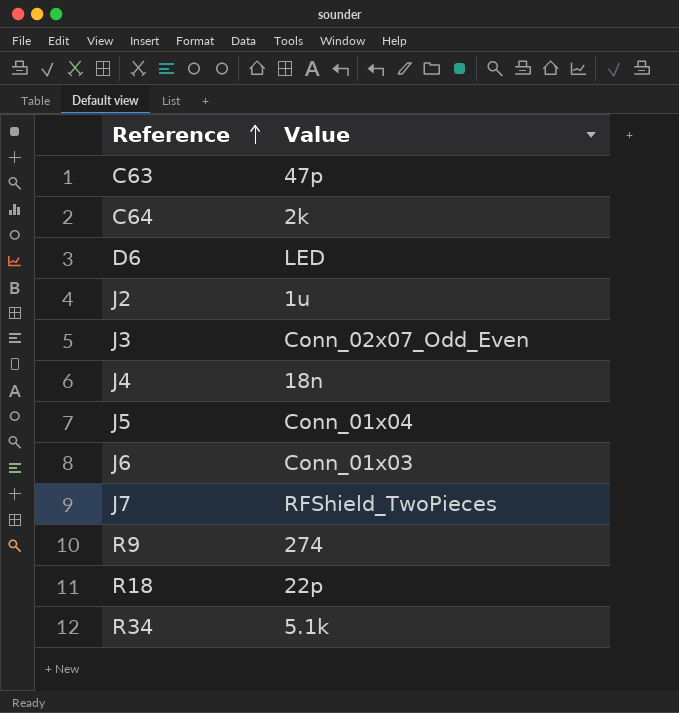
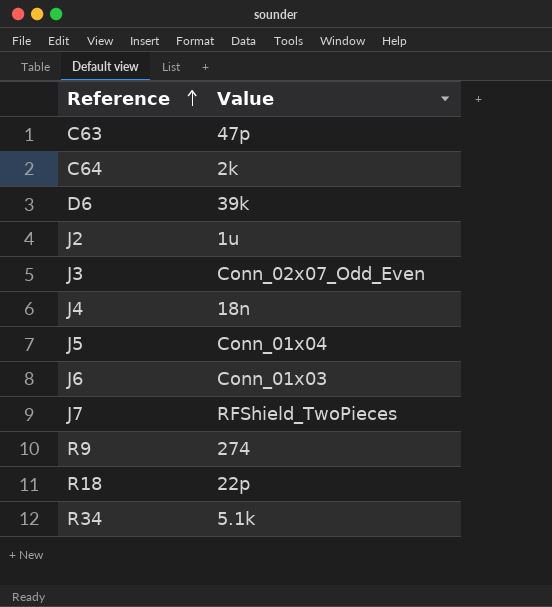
D6 | Value: LED -> 39k

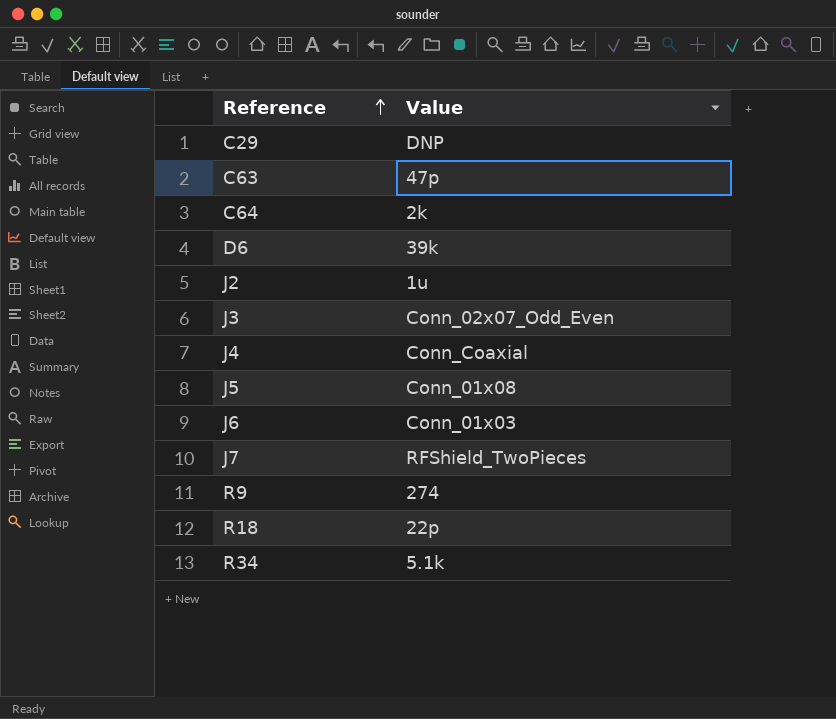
row C29: none -> DNP
J4 | Value: 18n -> Conn_Coaxial
J5 | Value: Conn_01x04 -> Conn_01x08

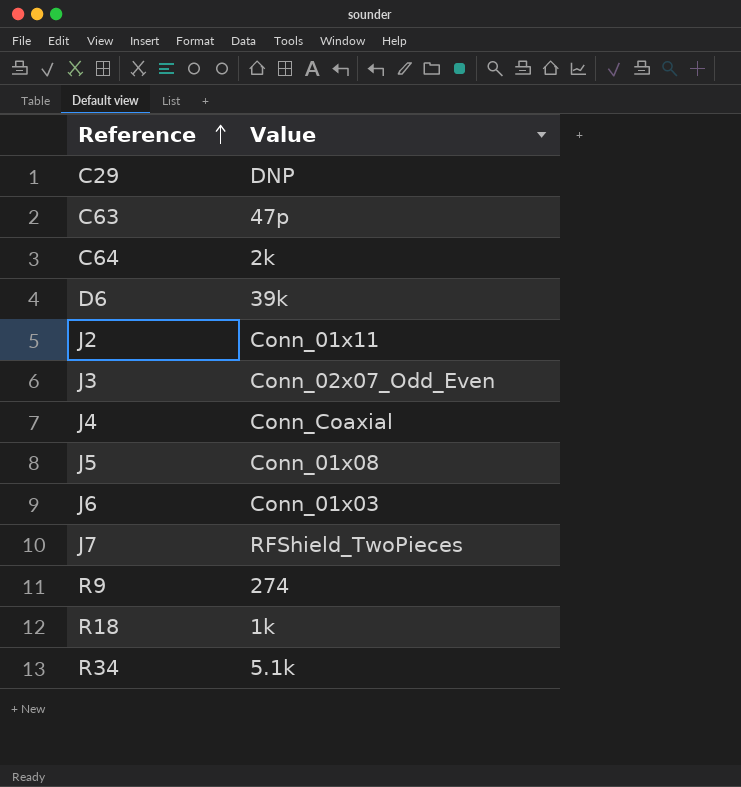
J2 | Value: 1u -> Conn_01x11
R18 | Value: 22p -> 1k

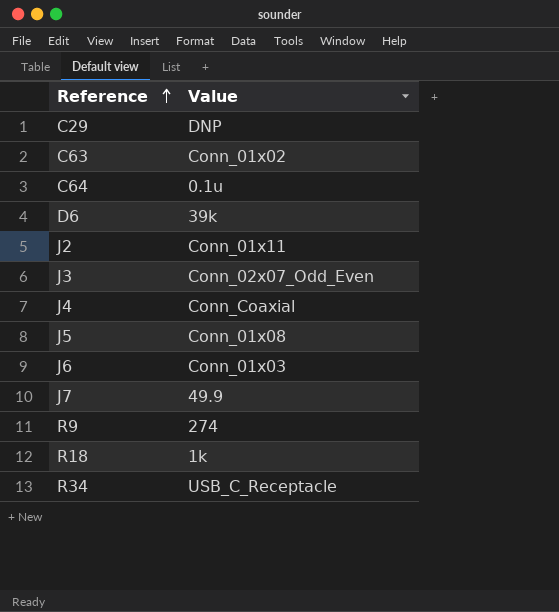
C63 | Value: 47p -> Conn_01x02
C64 | Value: 2k -> 0.1u
J7 | Value: RFShield_TwoPieces -> 49.9
R34 | Value: 5.1k -> USB_C_Receptacle

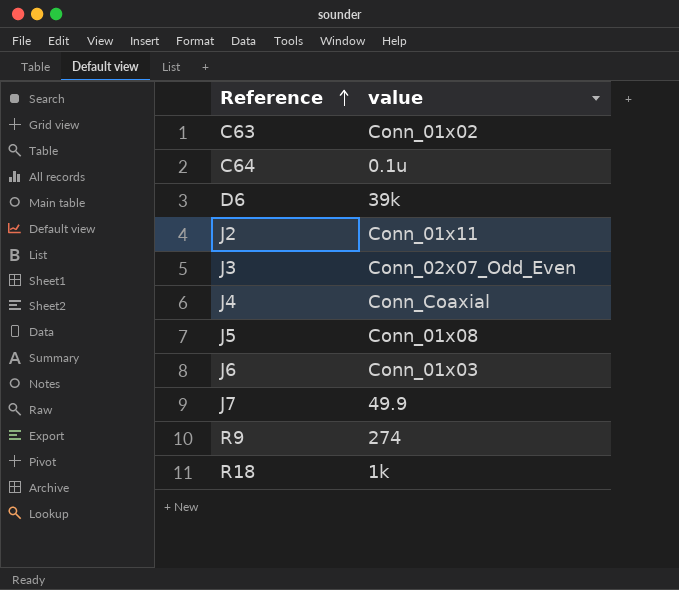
column name: Value -> value
row C29: DNP -> none
row R34: USB_C_Receptacle -> none

